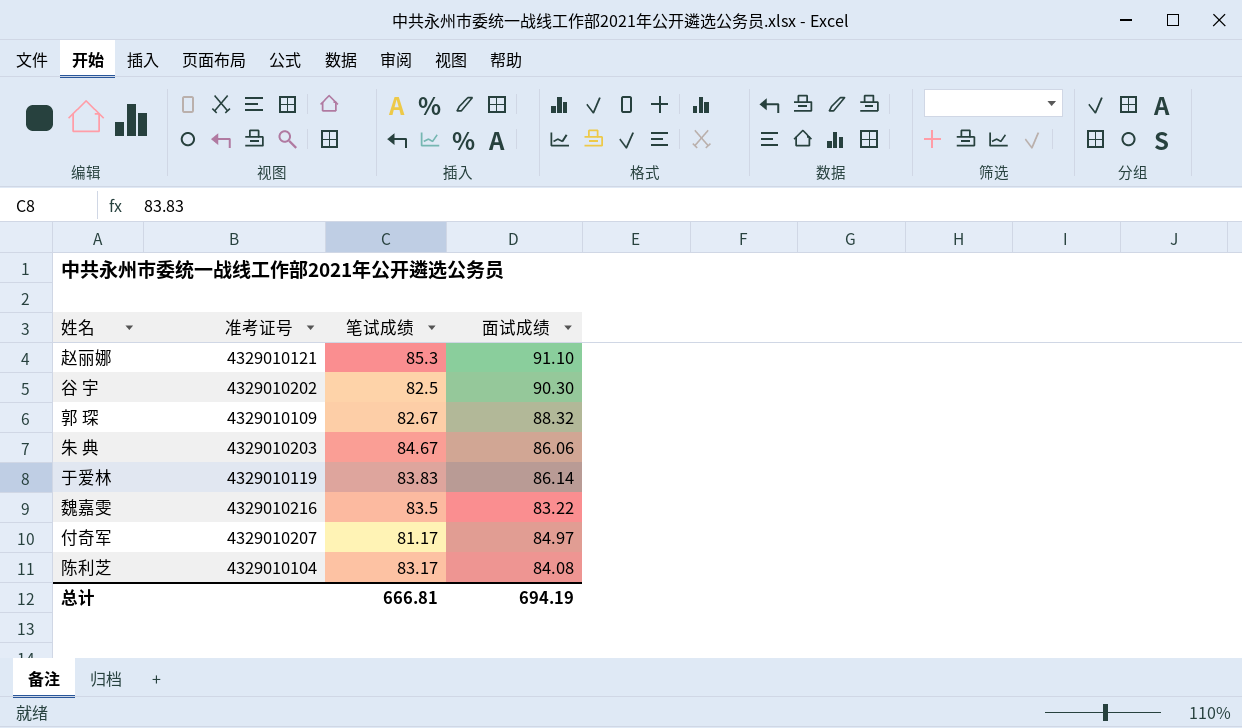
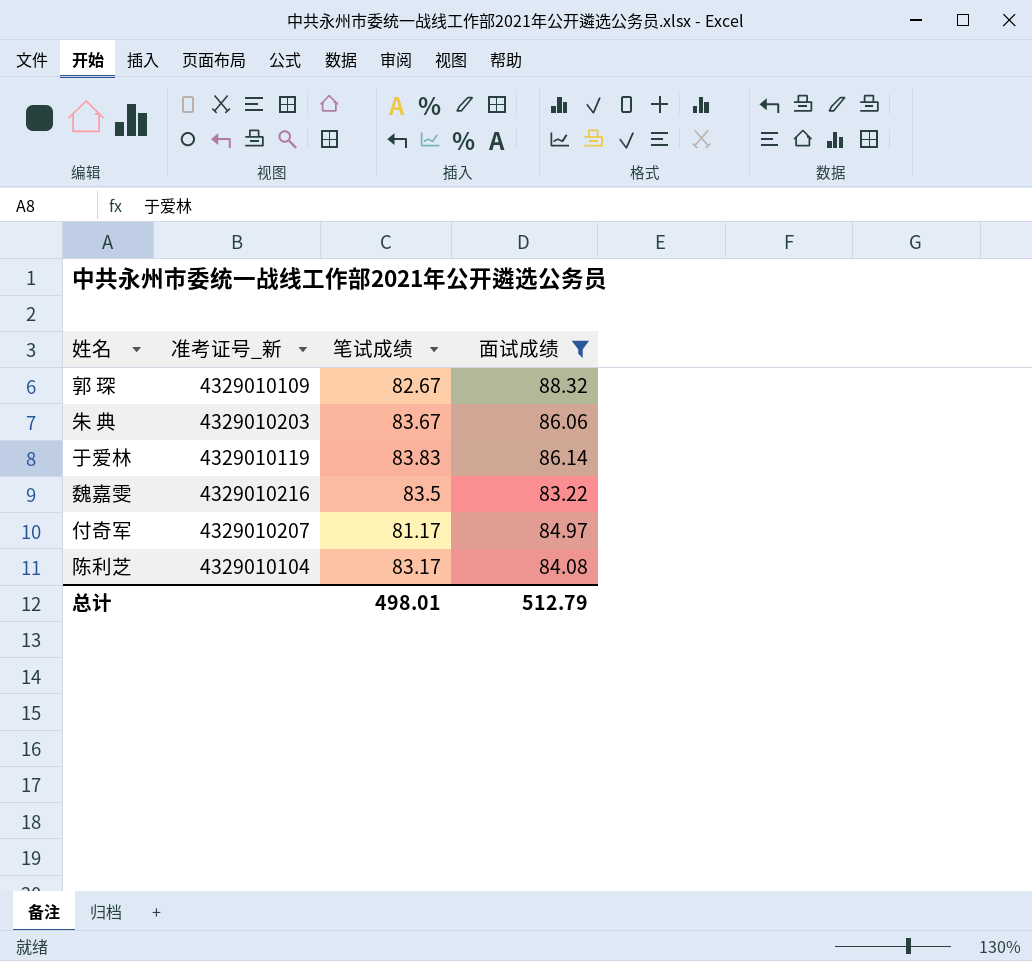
filter: none -> 面试成绩 <= 88.32
column name: 准考证号 -> 准考证号_新
朱 典 | 笔试成绩: 84.67 -> 83.67
总计 | 笔试成绩: 666.81 -> 498.01
总计 | 面试成绩: 694.19 -> 512.79

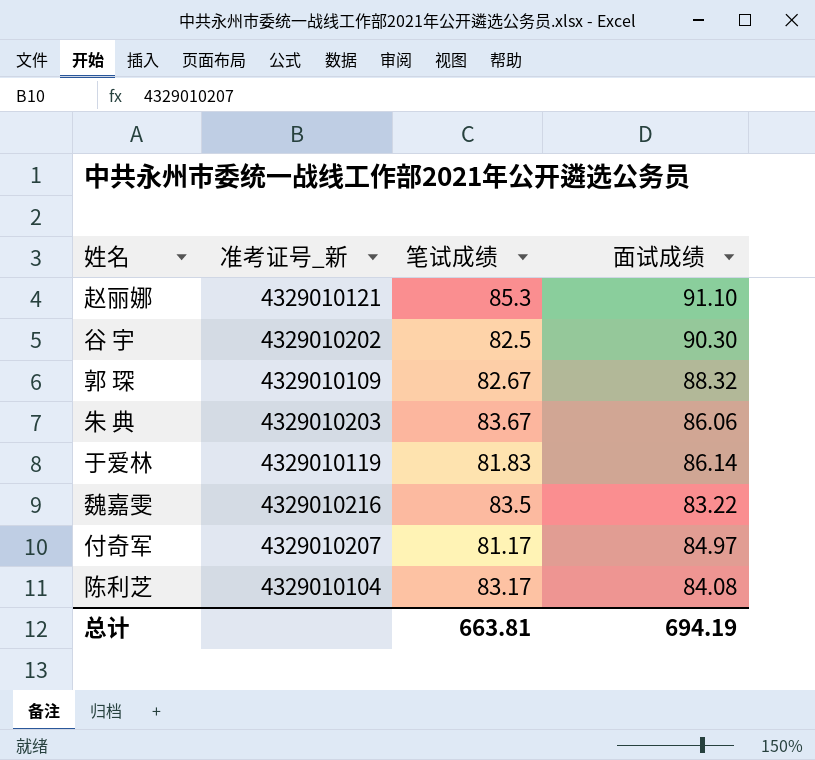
filter: 面试成绩 <= 88.32 -> none
于爱林 | 笔试成绩: 83.83 -> 81.83
总计 | 笔试成绩: 498.01 -> 663.81
总计 | 面试成绩: 512.79 -> 694.19

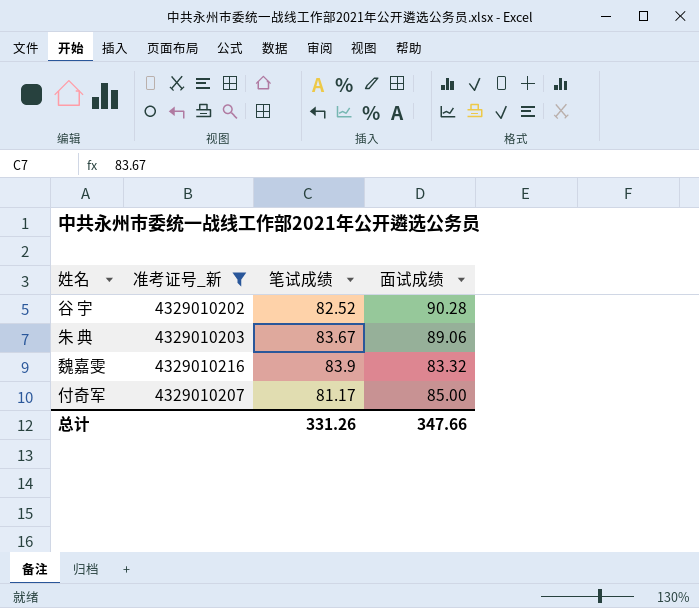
filter: none -> 准考证号_新 >= 4329010202
谷 宇 | 笔试成绩: 82.5 -> 82.52
谷 宇 | 面试成绩: 90.30 -> 90.28
朱 典 | 面试成绩: 86.06 -> 89.06
魏嘉雯 | 笔试成绩: 83.5 -> 83.9
魏嘉雯 | 面试成绩: 83.22 -> 83.32
付奇军 | 面试成绩: 84.97 -> 85.00
总计 | 笔试成绩: 663.81 -> 331.26
总计 | 面试成绩: 694.19 -> 347.66

